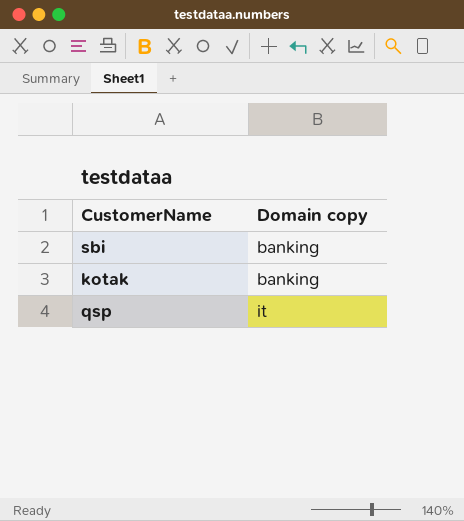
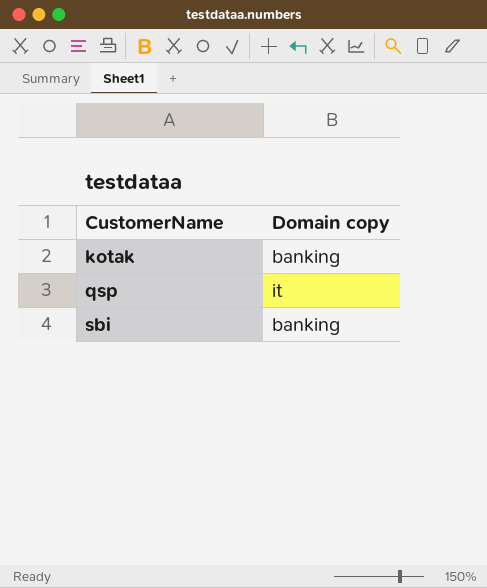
row order: Domain copy ascending -> CustomerName ascending

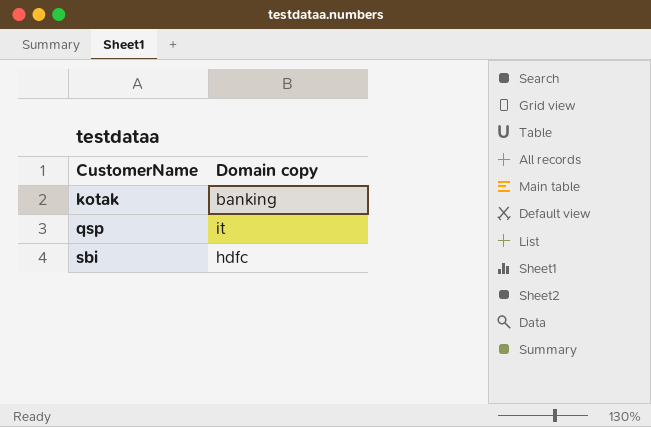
sbi | Domain copy: banking -> hdfc

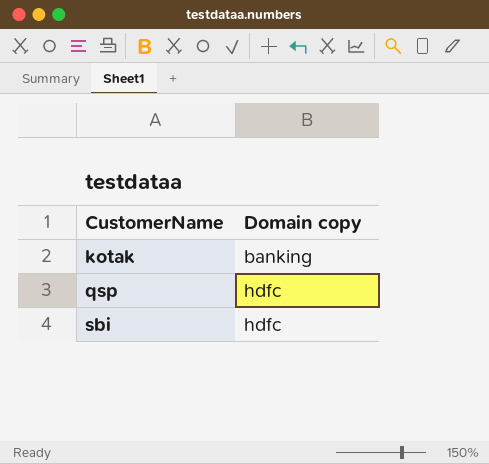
qsp | Domain copy: it -> hdfc

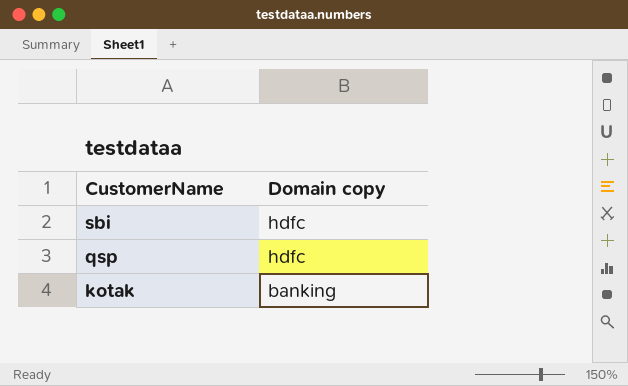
row order: CustomerName ascending -> CustomerName descending

